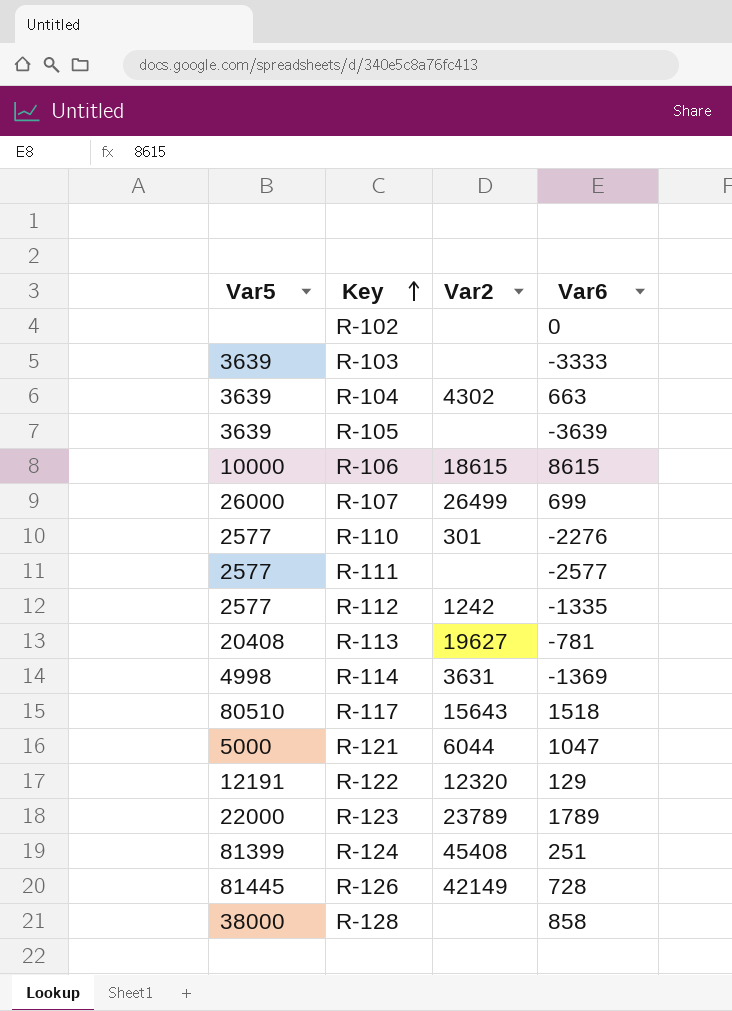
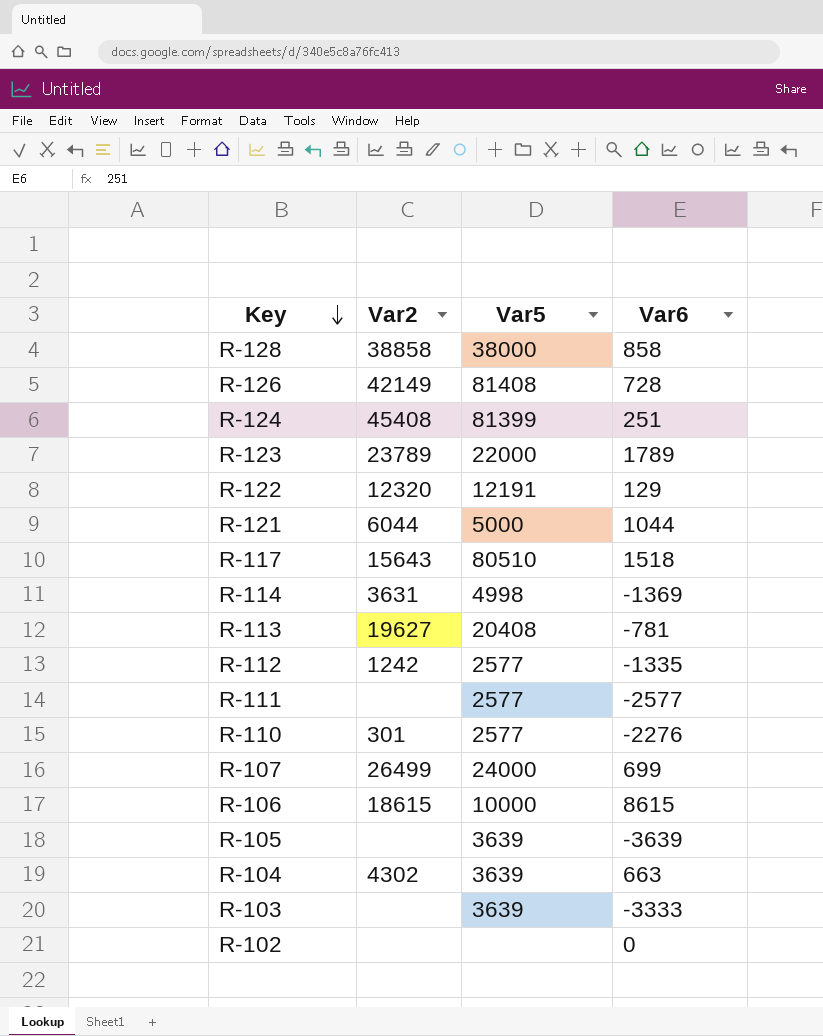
row order: Key ascending -> Key descending
column Var5 | position: 1 -> 3
R-128 | Var2: none -> 38858
R-126 | Var5: 81445 -> 81408
R-121 | Var6: 1047 -> 1044
R-107 | Var5: 26000 -> 24000

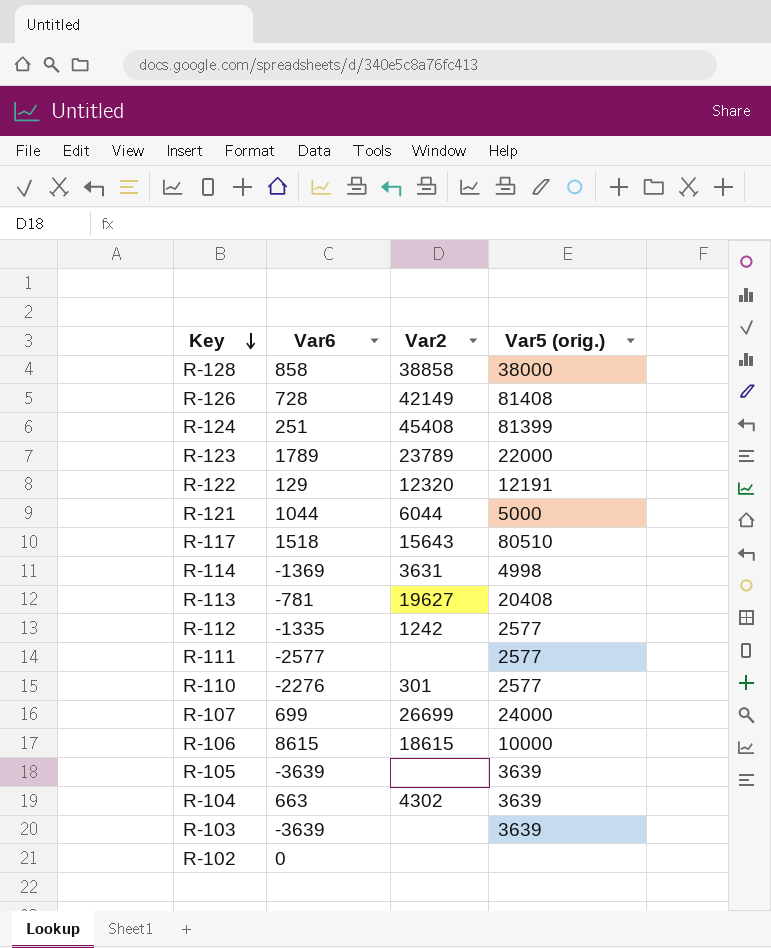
column Var6 | position: 4 -> 2
column name: Var5 -> Var5 (orig.)
R-107 | Var2: 26499 -> 26699
R-103 | Var6: -3333 -> -3639

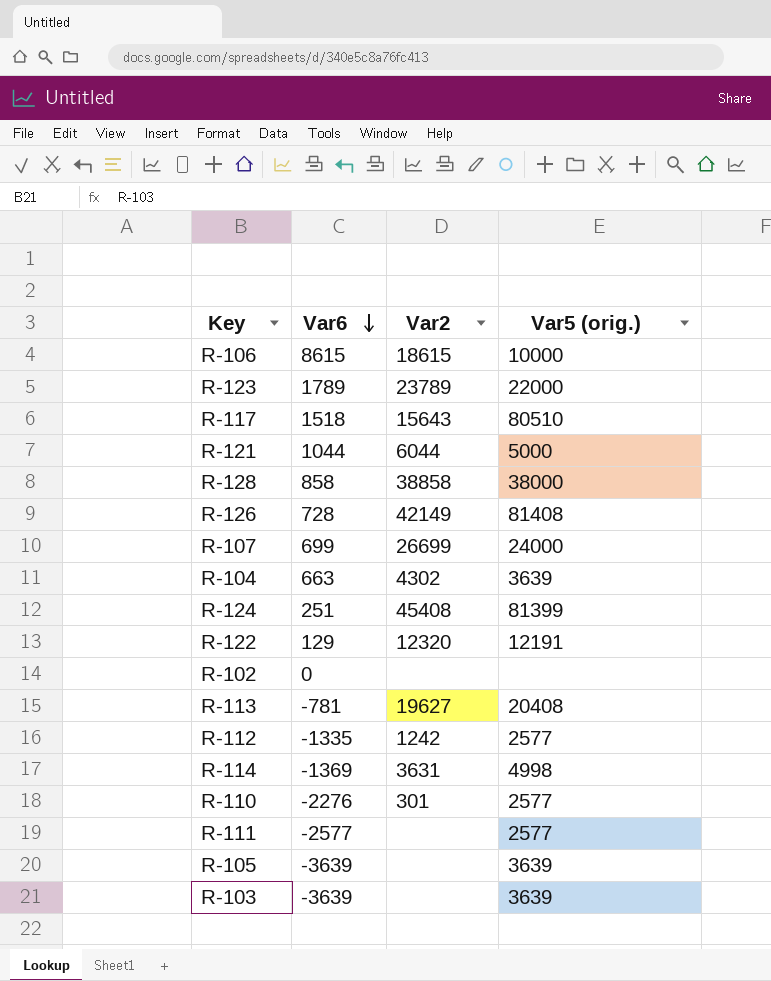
row order: Key descending -> Var6 descending

